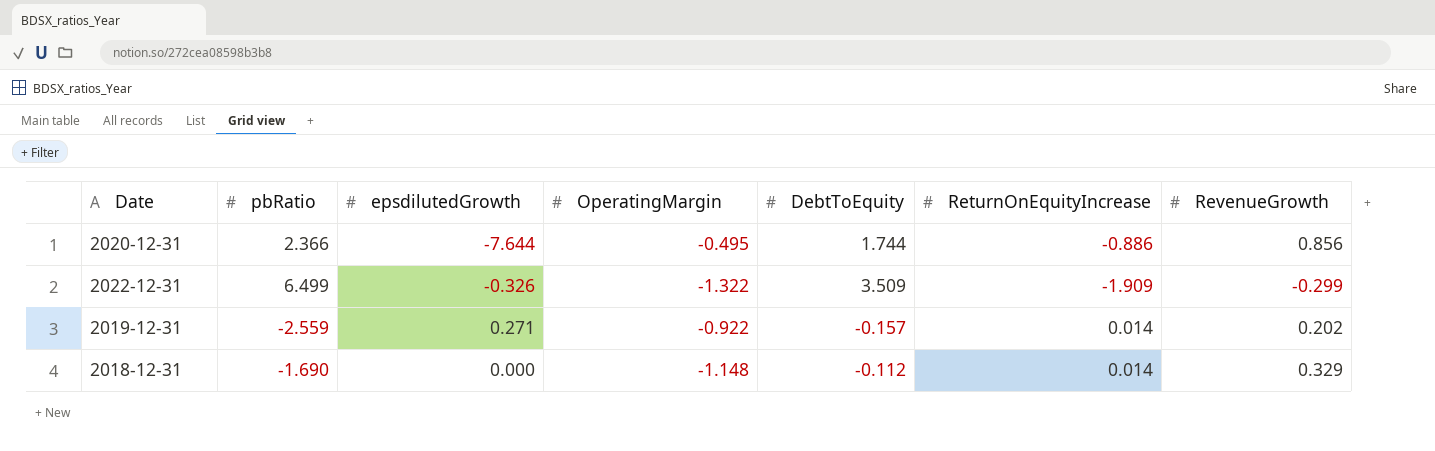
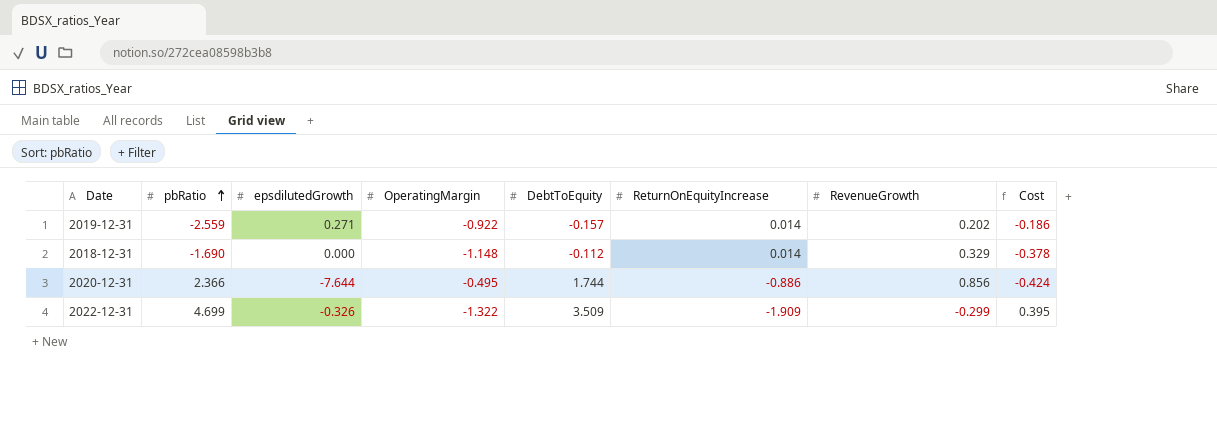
row order: none -> pbRatio ascending
column Cost | formula: none -> [OperatingMargin] * [RevenueGrowth]
2022-12-31 | pbRatio: 6.499 -> 4.699

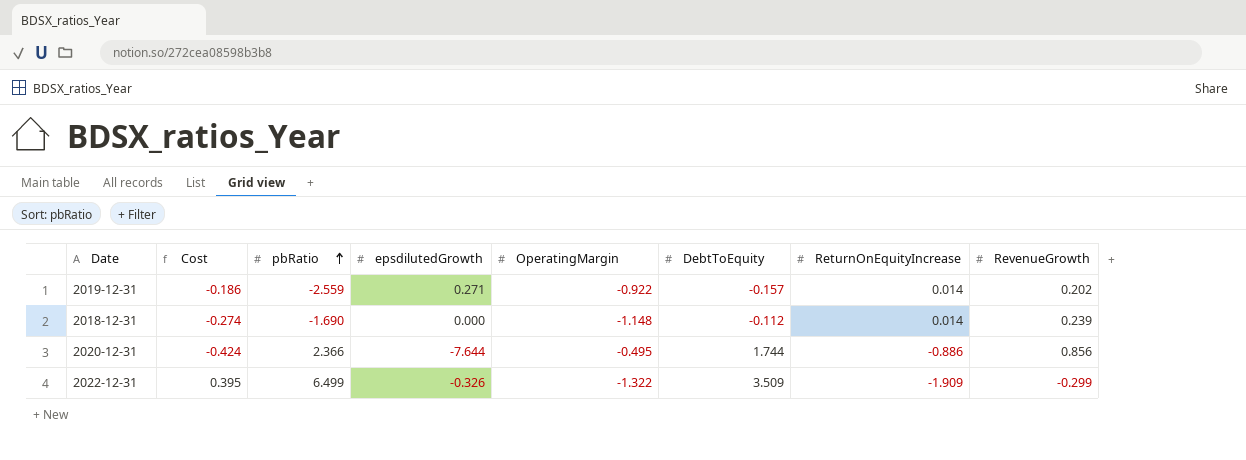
column Cost | position: 8 -> 2
2018-12-31 | Cost: -0.378 -> -0.274
2018-12-31 | RevenueGrowth: 0.329 -> 0.239
2022-12-31 | pbRatio: 4.699 -> 6.499

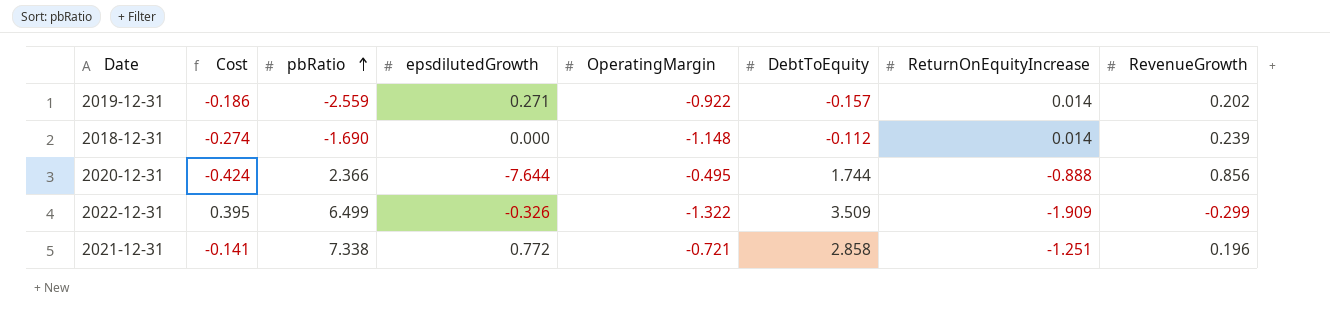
2020-12-31 | ReturnOnEquityIncrease: -0.886 -> -0.888
row 2021-12-31: none -> -0.141 | 7.338 | 0.772 | -0.721 | 2.858 | -1.251 | 0.196

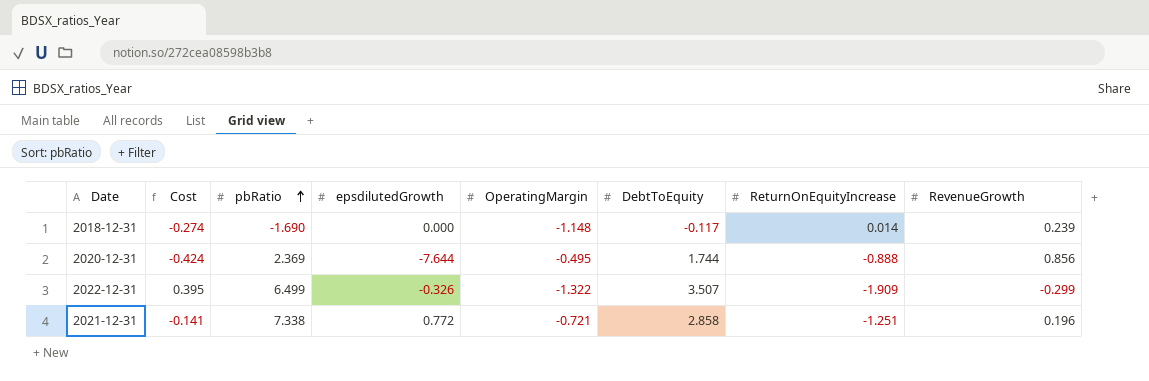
row 2019-12-31: -0.186 | -2.559 | 0.271 | -0.922 | -0.157 | 0.014 | 0.202 -> none
2018-12-31 | DebtToEquity: -0.112 -> -0.117
2020-12-31 | pbRatio: 2.366 -> 2.369
2022-12-31 | DebtToEquity: 3.509 -> 3.507

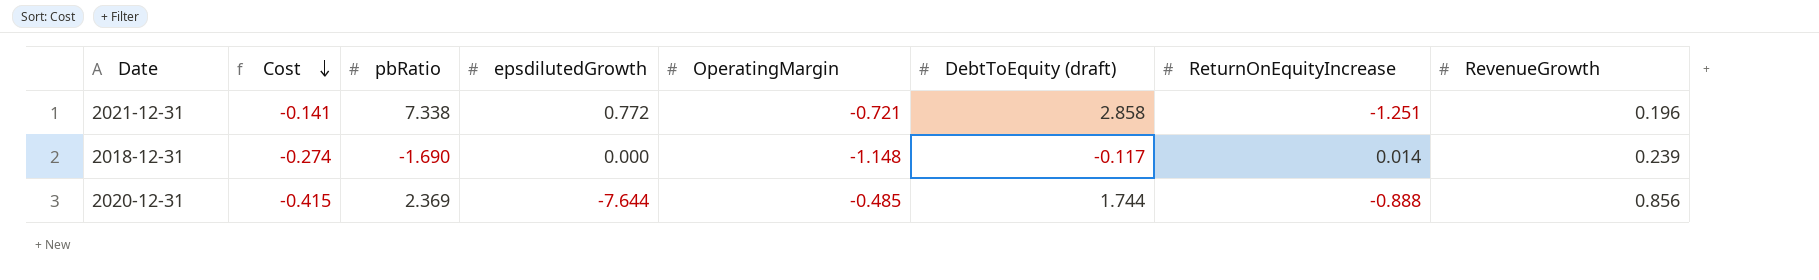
row order: pbRatio ascending -> Cost descending
column name: DebtToEquity -> DebtToEquity (draft)
row 2022-12-31: 0.395 | 6.499 | -0.326 | -1.322 | 3.507 | -1.909 | -0.299 -> none
2020-12-31 | Cost: -0.424 -> -0.415
2020-12-31 | OperatingMargin: -0.495 -> -0.485

